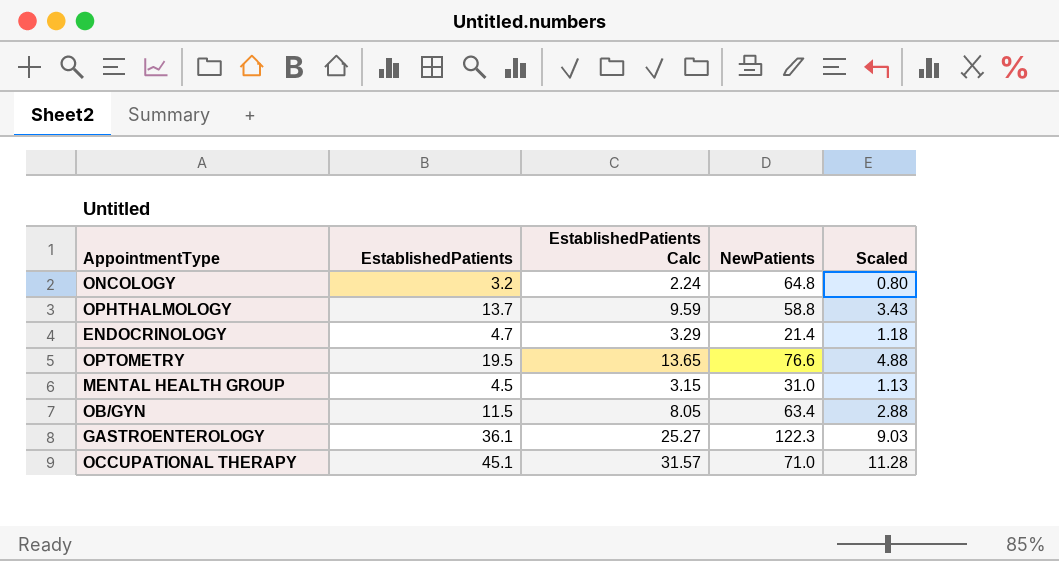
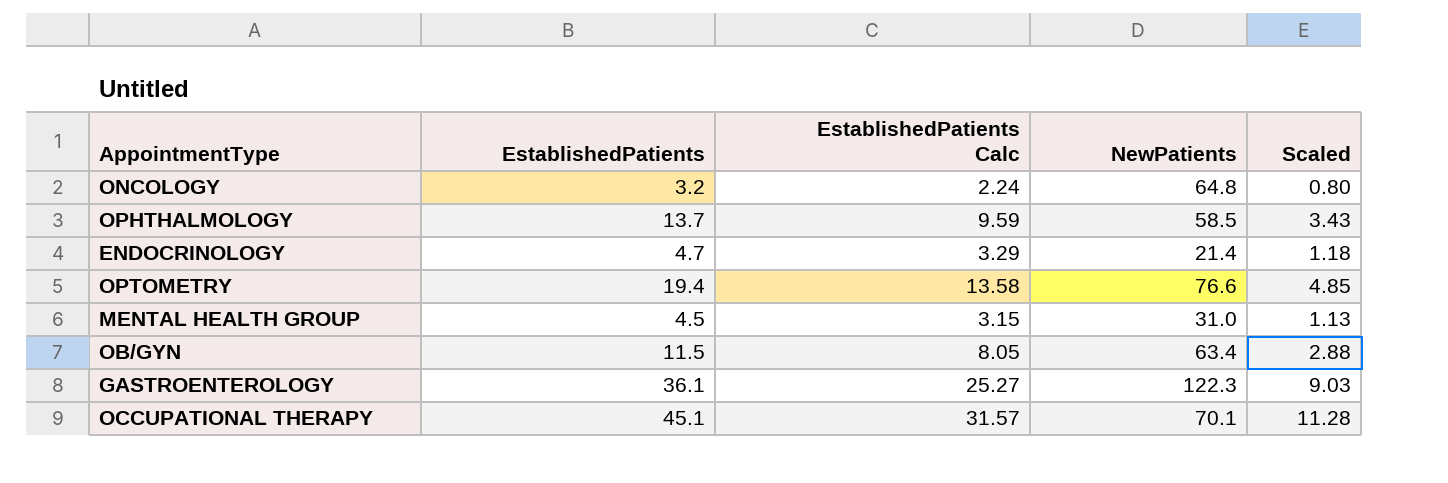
OPHTHALMOLOGY | NewPatients: 58.8 -> 58.5
OPTOMETRY | EstablishedPatients: 19.5 -> 19.4
OPTOMETRY | EstablishedPatients Calc: 13.65 -> 13.58
OPTOMETRY | Scaled: 4.88 -> 4.85
OCCUPATIONAL THERAPY | NewPatients: 71.0 -> 70.1

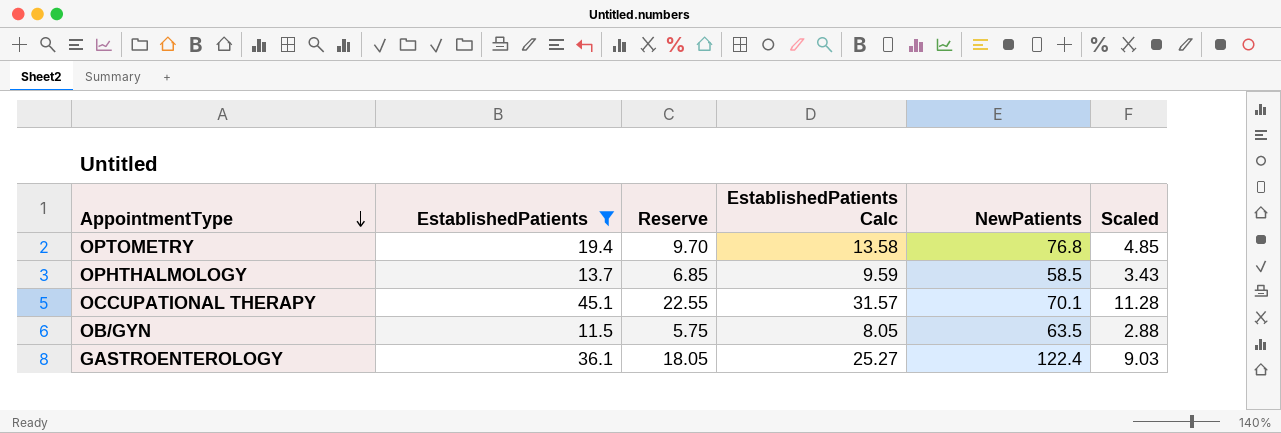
filter: none -> EstablishedPatients >= 11.5
row order: none -> AppointmentType descending
column Reserve | formula: none -> [EstablishedPatients] * 0.5
OPTOMETRY | NewPatients: 76.6 -> 76.8
OB/GYN | NewPatients: 63.4 -> 63.5
GASTROENTEROLOGY | NewPatients: 122.3 -> 122.4

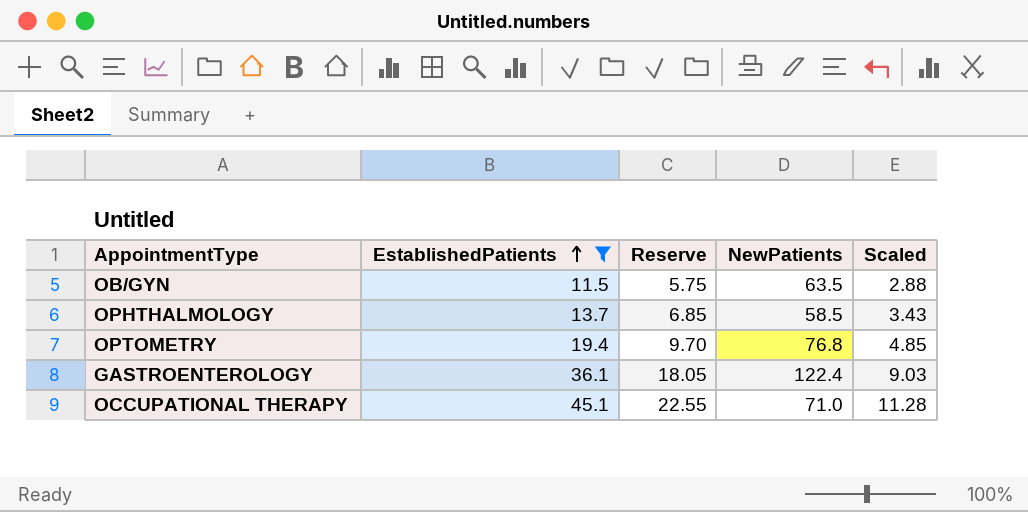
row order: AppointmentType descending -> EstablishedPatients ascending
column EstablishedPatients Calc | formula: [EstablishedPatients] * 0.7 -> none
OCCUPATIONAL THERAPY | NewPatients: 70.1 -> 71.0

